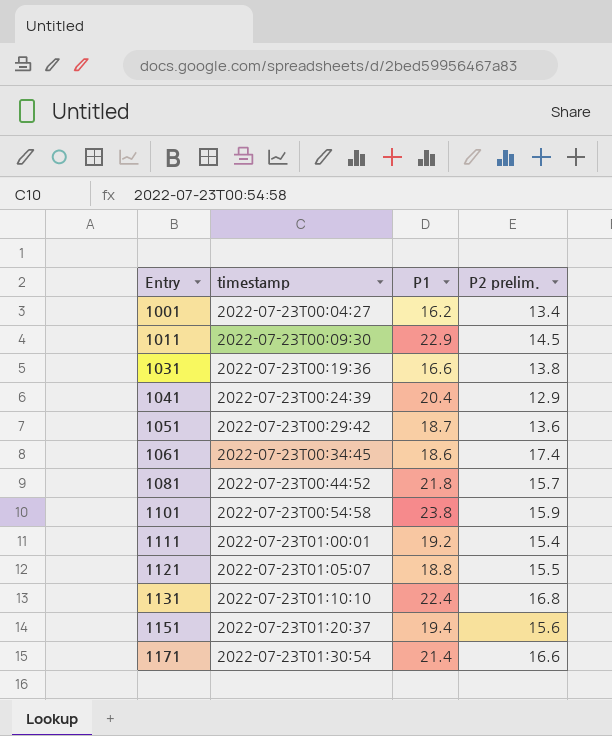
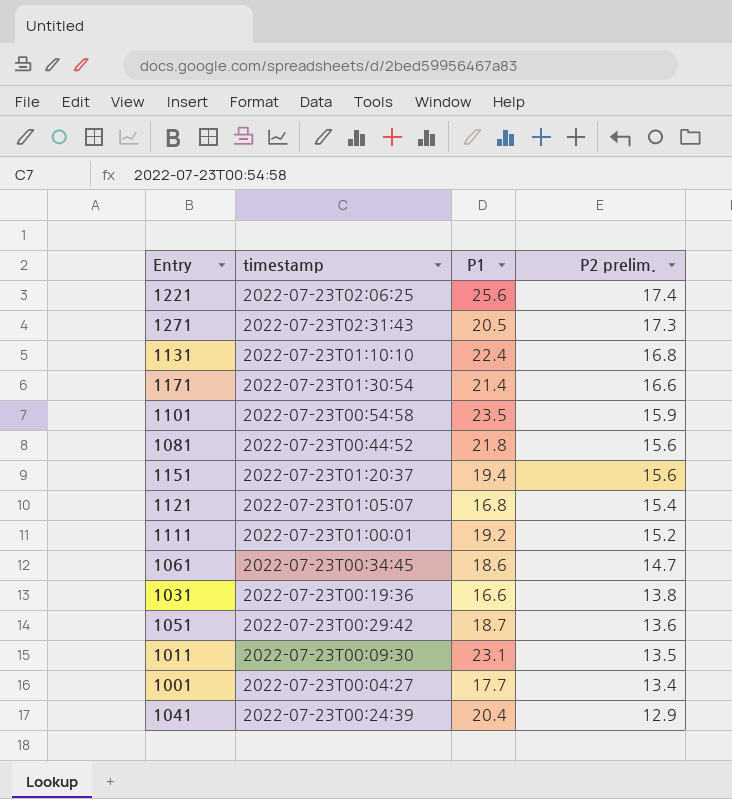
row order: Entry ascending -> P2 prelim. descending
row 1221: none -> 2022-07-23T02:06:25 | 25.6 | 17.4
row 1271: none -> 2022-07-23T02:31:43 | 20.5 | 17.3
1101 | P1: 23.8 -> 23.5
1081 | P2 prelim.: 15.7 -> 15.6
1121 | P1: 18.8 -> 16.8
1121 | P2 prelim.: 15.5 -> 15.4
1111 | P2 prelim.: 15.4 -> 15.2
1061 | P2 prelim.: 17.4 -> 14.7
1011 | P1: 22.9 -> 23.1
1011 | P2 prelim.: 14.5 -> 13.5
1001 | P1: 16.2 -> 17.7

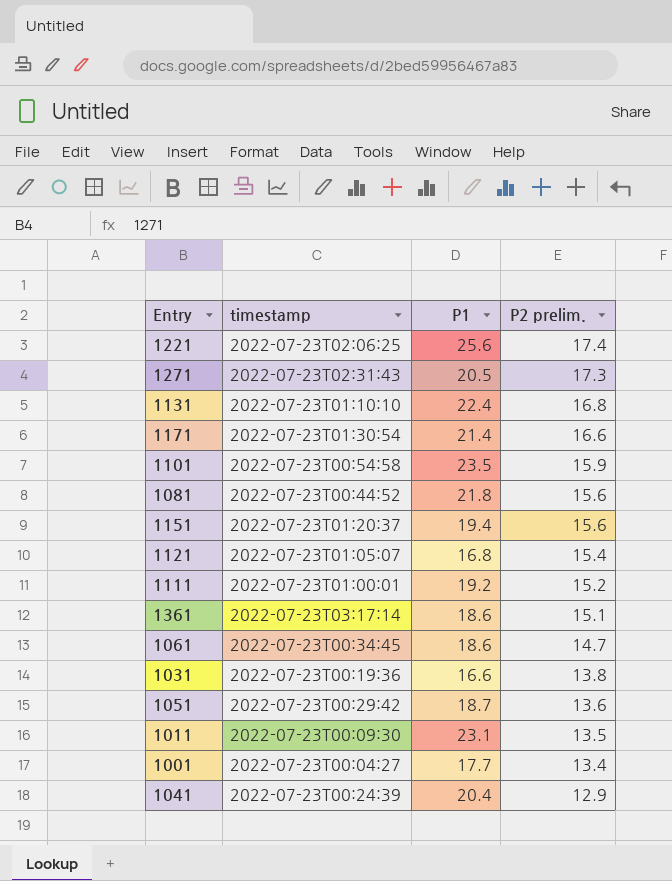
row 1361: none -> 2022-07-23T03:17:14 | 18.6 | 15.1

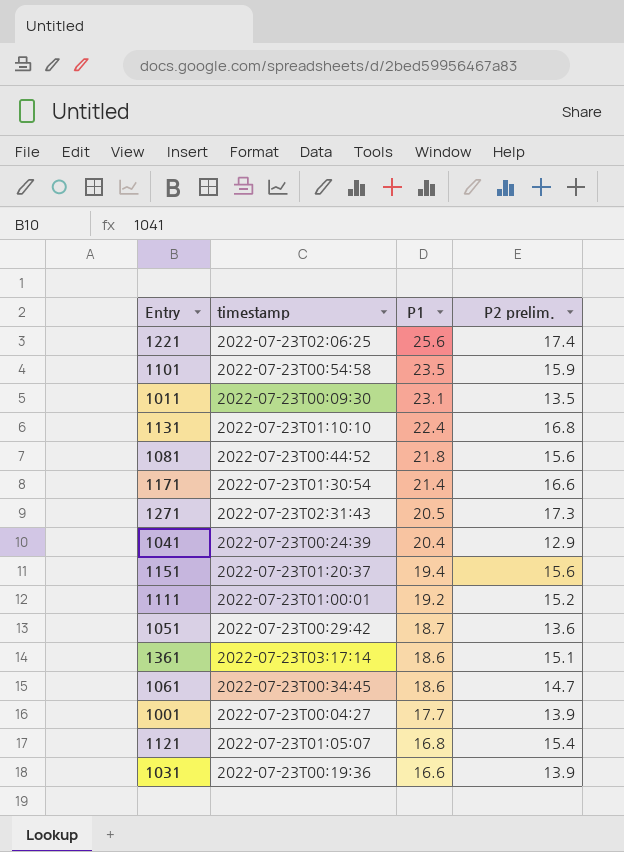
row order: P2 prelim. descending -> P1 descending
1001 | P2 prelim.: 13.4 -> 13.9
1031 | P2 prelim.: 13.8 -> 13.9

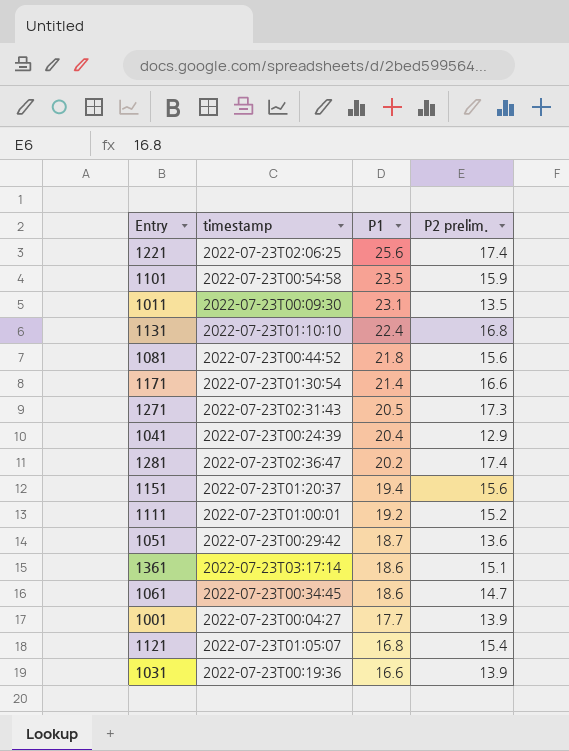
row 1281: none -> 2022-07-23T02:36:47 | 20.2 | 17.4

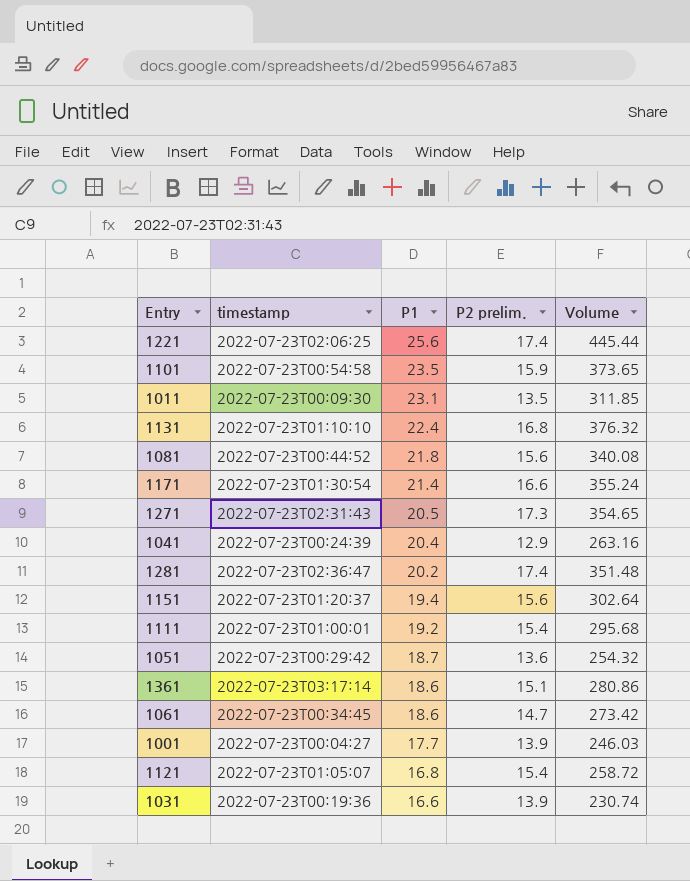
column Volume | formula: none -> [P1] * [P2 prelim.]
1111 | P2 prelim.: 15.2 -> 15.4

